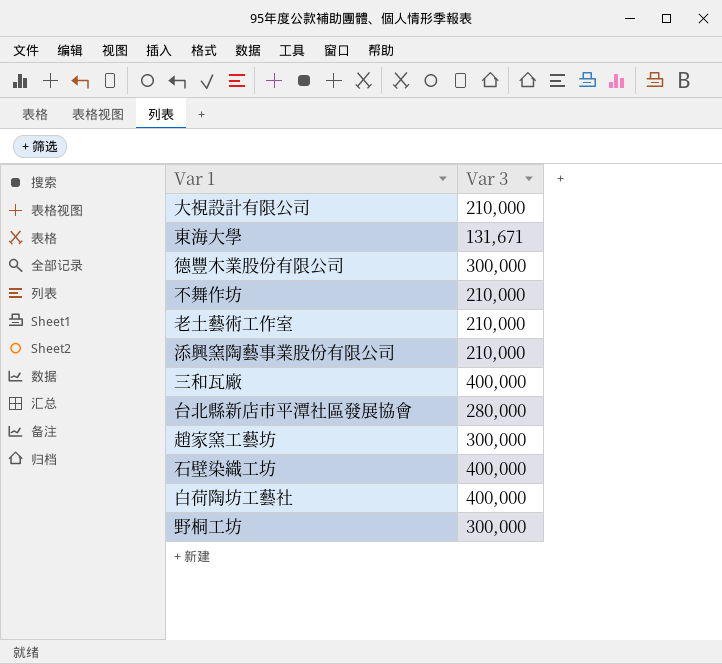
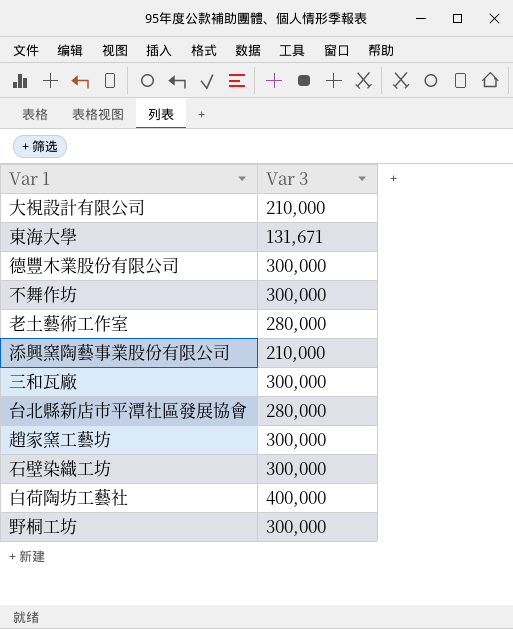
不舞作坊 | Var 3: 210,000 -> 300,000
老土藝術工作室 | Var 3: 210,000 -> 280,000
三和瓦廠 | Var 3: 400,000 -> 300,000
石壁染織工坊 | Var 3: 400,000 -> 300,000

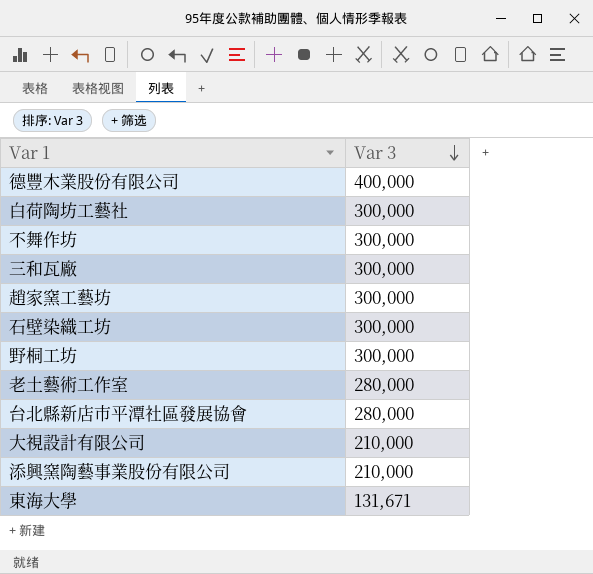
row order: none -> Var 3 descending
德豐木業股份有限公司 | Var 3: 300,000 -> 400,000
白荷陶坊工藝社 | Var 3: 400,000 -> 300,000

